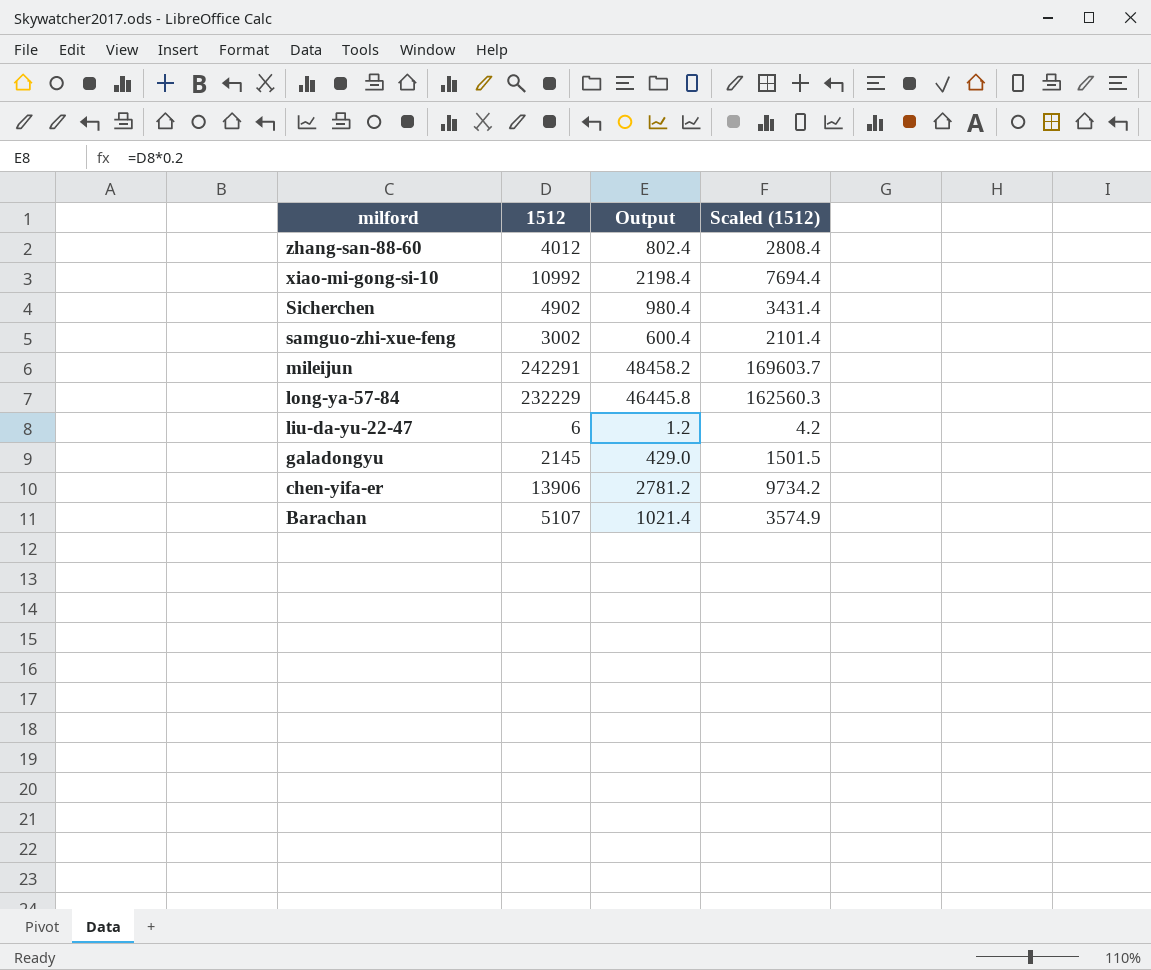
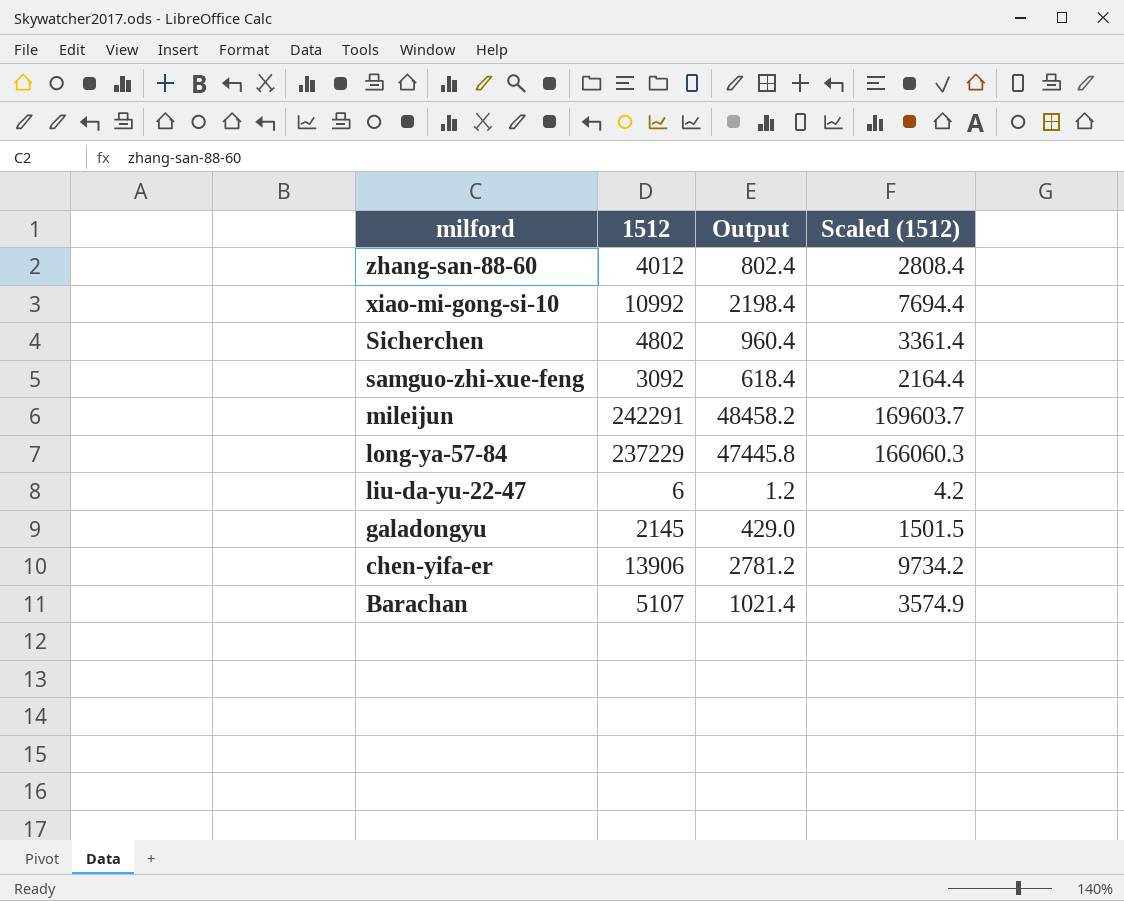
Sicherchen | 1512: 4902 -> 4802
Sicherchen | Output: 980.4 -> 960.4
Sicherchen | Scaled (1512): 3431.4 -> 3361.4
samguo-zhi-xue-feng | 1512: 3002 -> 3092
samguo-zhi-xue-feng | Output: 600.4 -> 618.4
samguo-zhi-xue-feng | Scaled (1512): 2101.4 -> 2164.4
long-ya-57-84 | 1512: 232229 -> 237229
long-ya-57-84 | Output: 46445.8 -> 47445.8
long-ya-57-84 | Scaled (1512): 162560.3 -> 166060.3

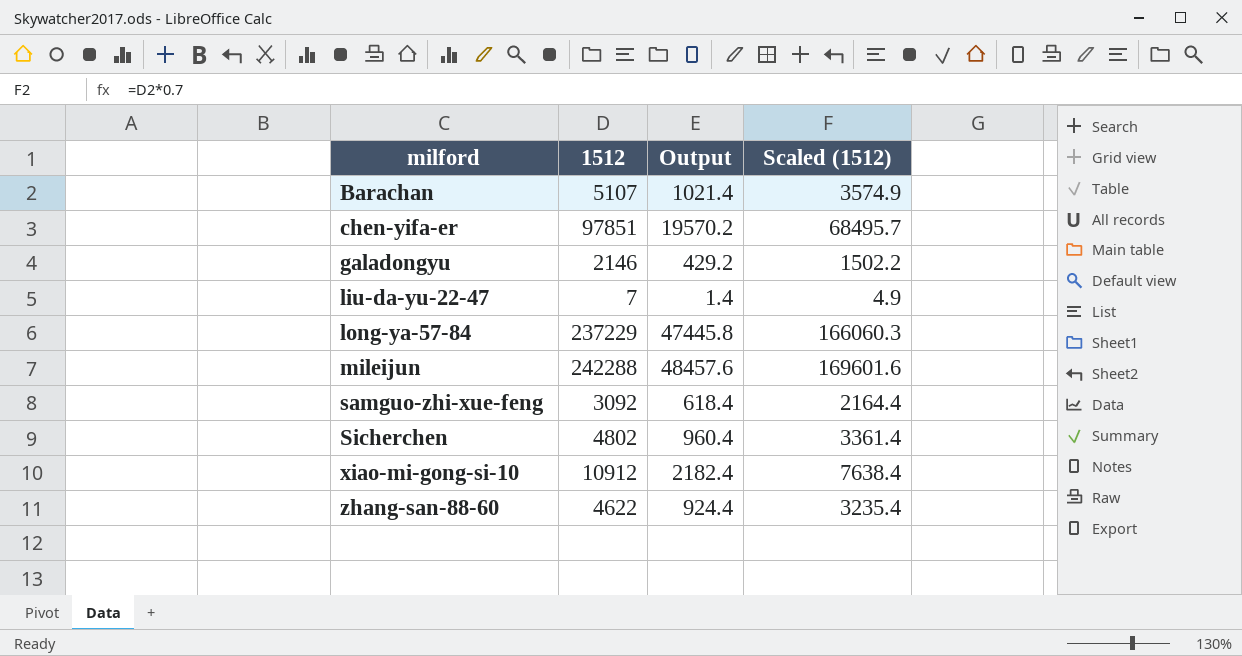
row order: milford descending -> milford ascending
chen-yifa-er | 1512: 13906 -> 97851
chen-yifa-er | Output: 2781.2 -> 19570.2
chen-yifa-er | Scaled (1512): 9734.2 -> 68495.7
galadongyu | 1512: 2145 -> 2146
galadongyu | Output: 429.0 -> 429.2
galadongyu | Scaled (1512): 1501.5 -> 1502.2
liu-da-yu-22-47 | 1512: 6 -> 7
liu-da-yu-22-47 | Output: 1.2 -> 1.4
liu-da-yu-22-47 | Scaled (1512): 4.2 -> 4.9
mileijun | 1512: 242291 -> 242288
mileijun | Output: 48458.2 -> 48457.6
mileijun | Scaled (1512): 169603.7 -> 169601.6
xiao-mi-gong-si-10 | 1512: 10992 -> 10912
xiao-mi-gong-si-10 | Output: 2198.4 -> 2182.4
xiao-mi-gong-si-10 | Scaled (1512): 7694.4 -> 7638.4
zhang-san-88-60 | 1512: 4012 -> 4622
zhang-san-88-60 | Output: 802.4 -> 924.4
zhang-san-88-60 | Scaled (1512): 2808.4 -> 3235.4

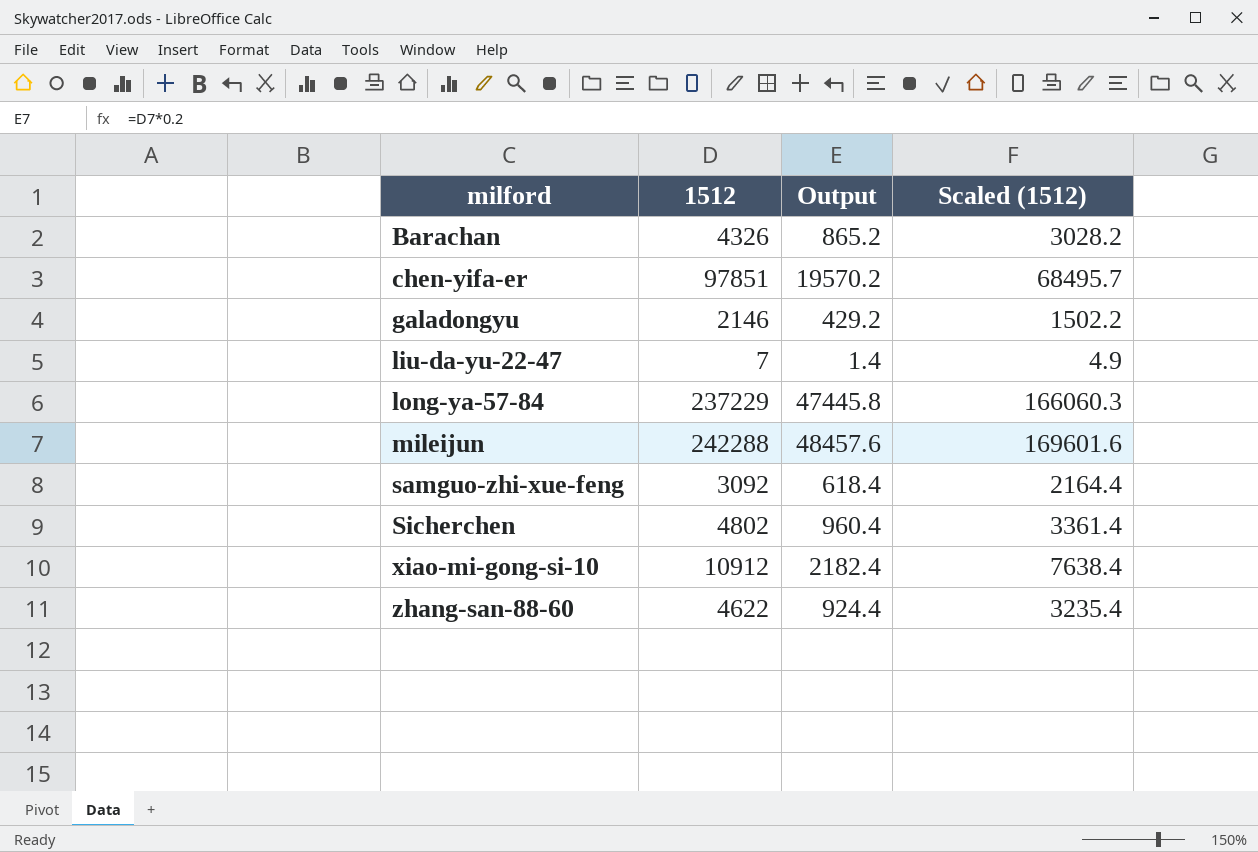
Barachan | 1512: 5107 -> 4326
Barachan | Output: 1021.4 -> 865.2
Barachan | Scaled (1512): 3574.9 -> 3028.2

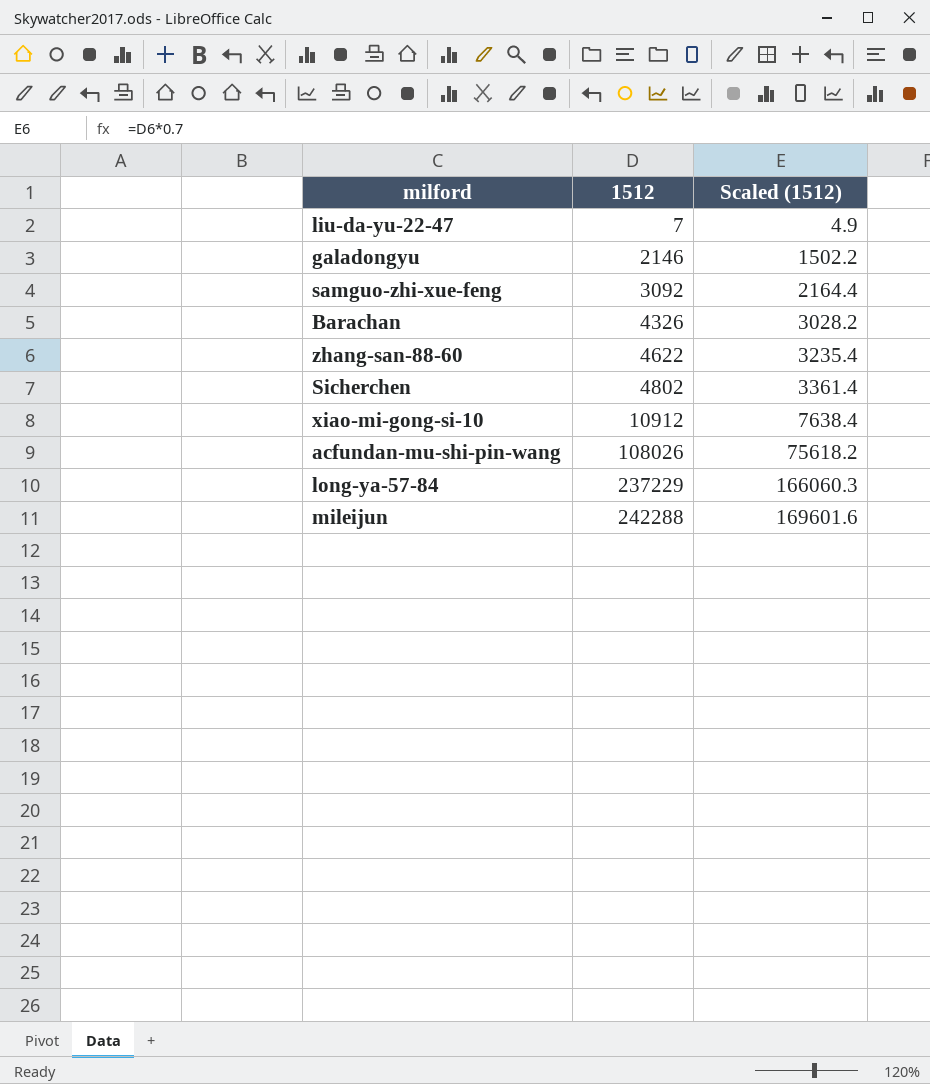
row order: milford ascending -> 1512 ascending
column Output | formula: [1512] * 0.2 -> none
row chen-yifa-er: 97851 | 19570.2 | 68495.7 -> none
row acfundan-mu-shi-pin-wang: none -> 108026 | 75618.2

